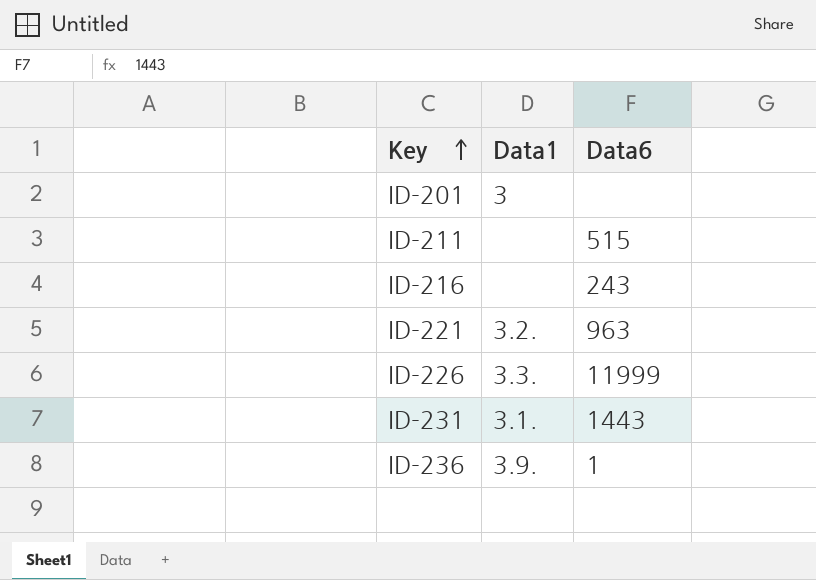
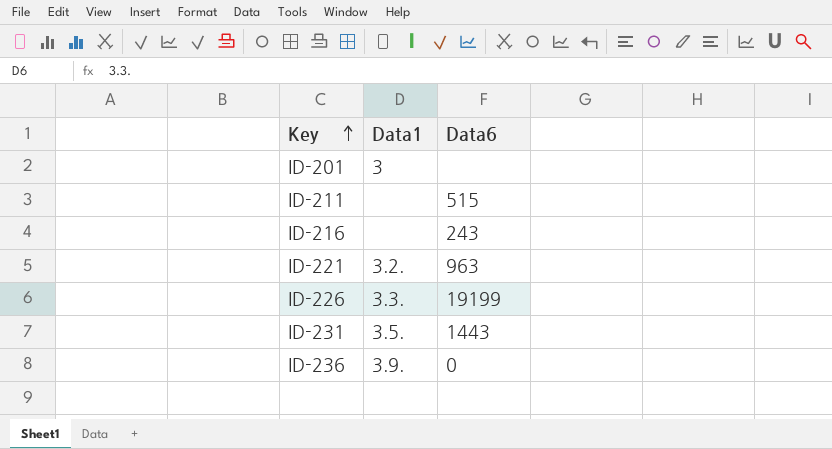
ID-226 | Data6: 11999 -> 19199
ID-231 | Data1: 3.1. -> 3.5.
ID-236 | Data6: 1 -> 0

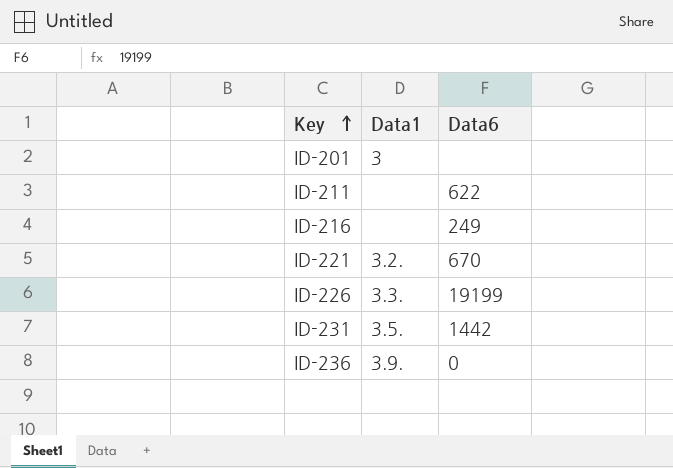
ID-211 | Data6: 515 -> 622
ID-216 | Data6: 243 -> 249
ID-221 | Data6: 963 -> 670
ID-231 | Data6: 1443 -> 1442

